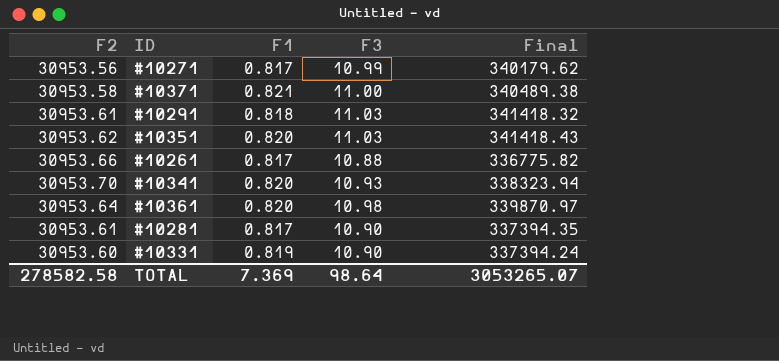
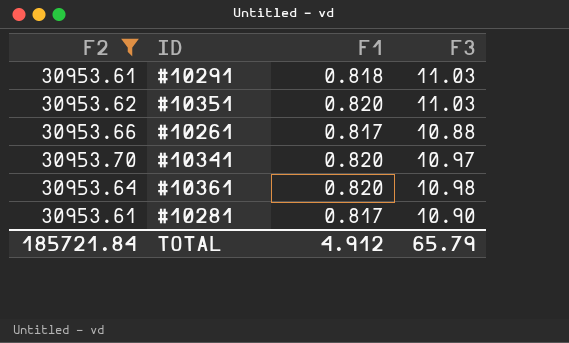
filter: none -> F2 >= 30953.61
column Final | formula: [F2] * [F3] -> none
#10341 | F3: 10.93 -> 10.97
TOTAL | F2: 278582.58 -> 185721.84
TOTAL | F1: 7.369 -> 4.912
TOTAL | F3: 98.64 -> 65.79

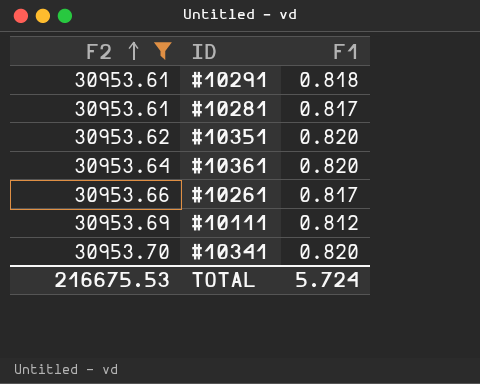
row order: none -> F2 ascending
column F3 | position: 4 -> none
row #10111: none -> 30953.69 | 0.812
TOTAL | F2: 185721.84 -> 216675.53
TOTAL | F1: 4.912 -> 5.724

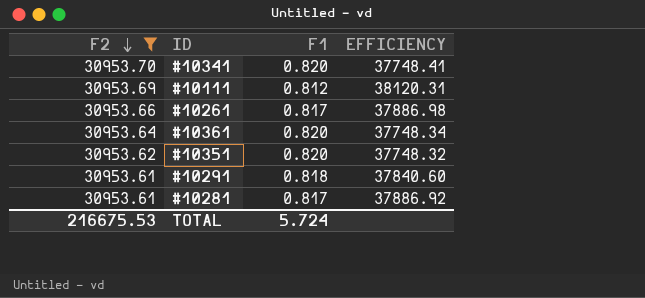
row order: F2 ascending -> F2 descending
column EFFICIENCY | formula: none -> [F2] / [F1]

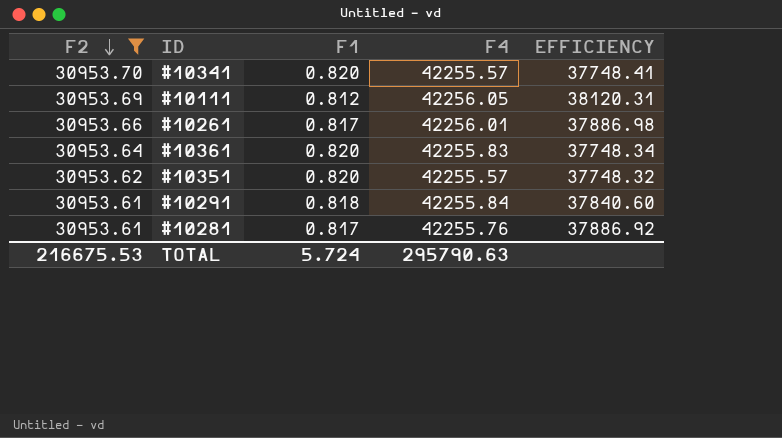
column F4 | position: none -> 4

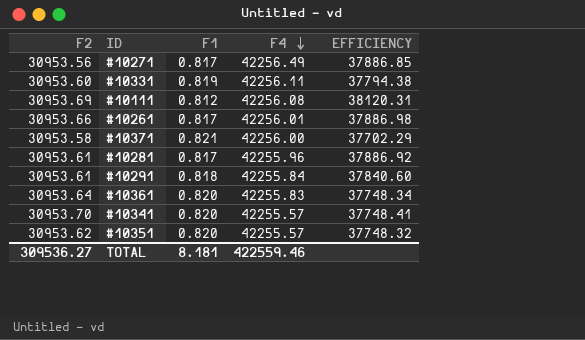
filter: F2 >= 30953.61 -> none
row order: F2 descending -> F4 descending
#10111 | F4: 42256.05 -> 42256.08
#10281 | F4: 42255.76 -> 42255.96
TOTAL | F2: 216675.53 -> 309536.27
TOTAL | F1: 5.724 -> 8.181
TOTAL | F4: 295790.63 -> 422559.46

